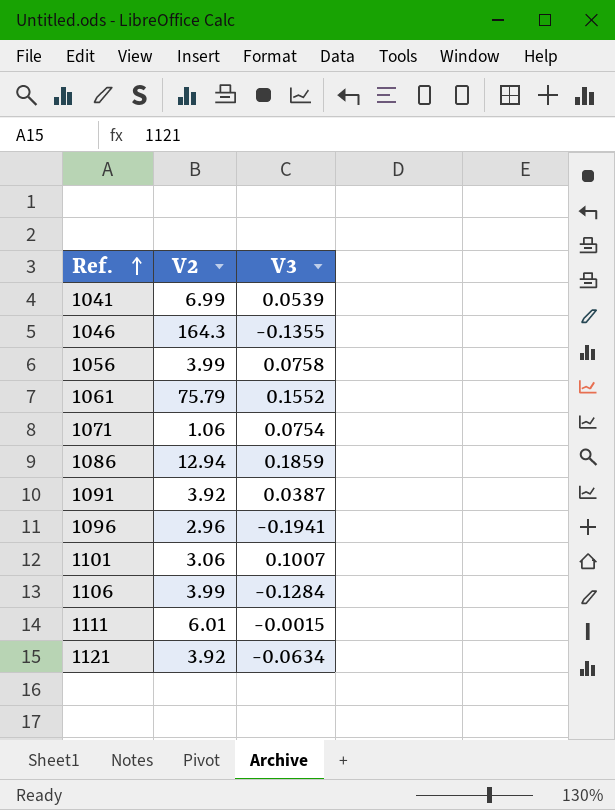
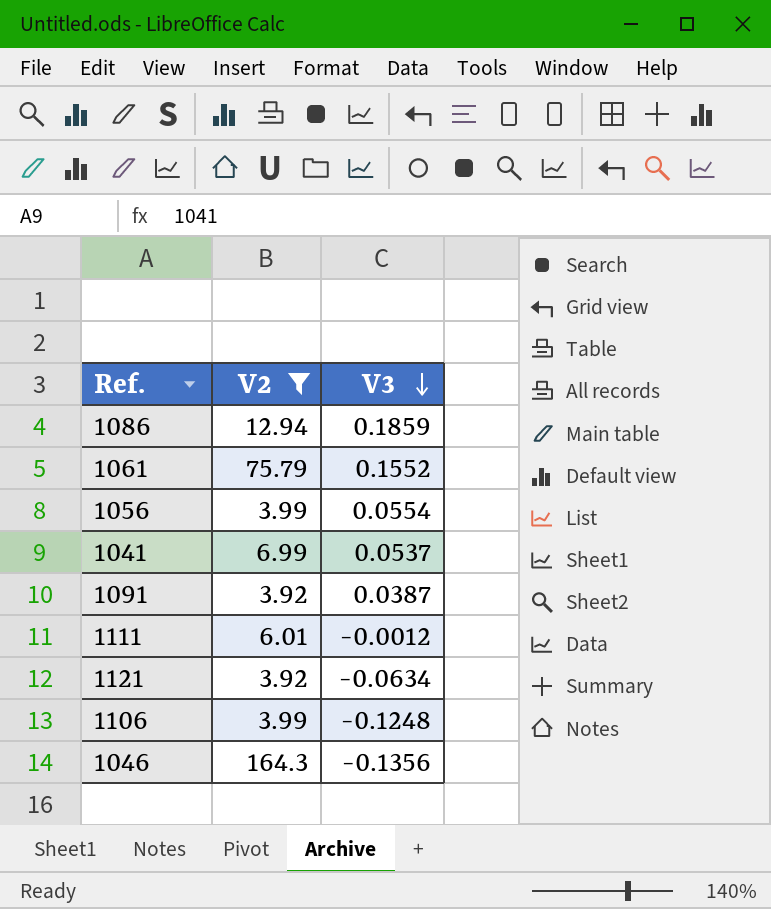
filter: none -> V2 >= 3.92
row order: Ref. ascending -> V3 descending
1056 | V3: 0.0758 -> 0.0554
1041 | V3: 0.0539 -> 0.0537
1111 | V3: -0.0015 -> -0.0012
1106 | V3: -0.1284 -> -0.1248
1046 | V3: -0.1355 -> -0.1356

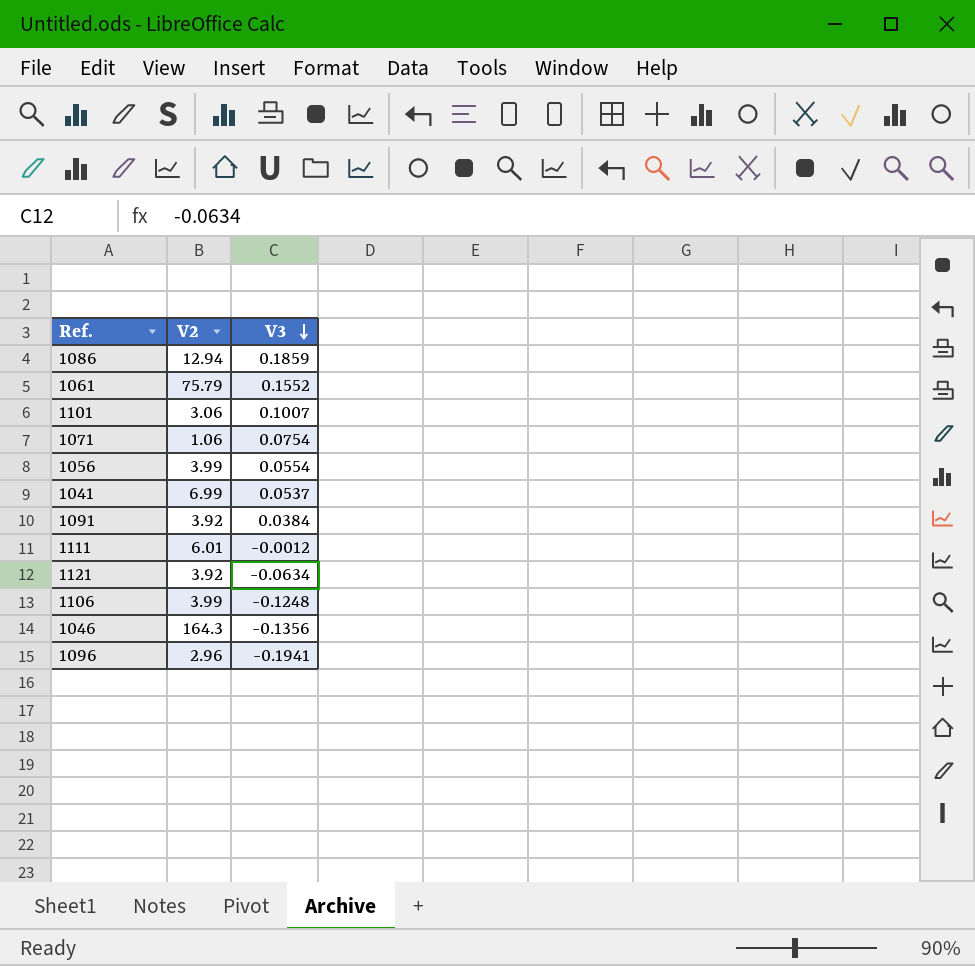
filter: V2 >= 3.92 -> none
1091 | V3: 0.0387 -> 0.0384

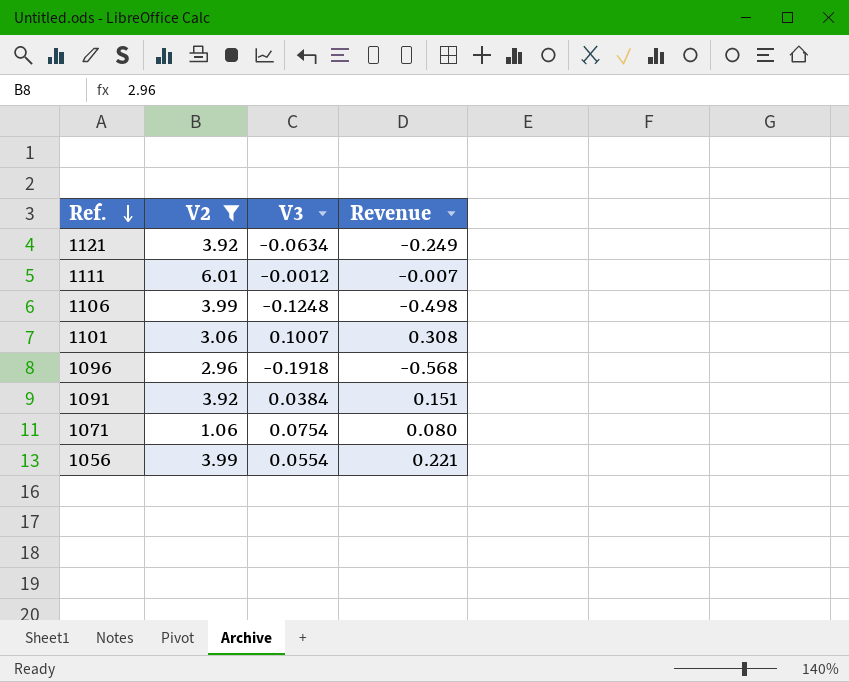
filter: none -> V2 <= 6.01
row order: V3 descending -> Ref. descending
column Revenue | formula: none -> [V2] * [V3]
1096 | V3: -0.1941 -> -0.1918

